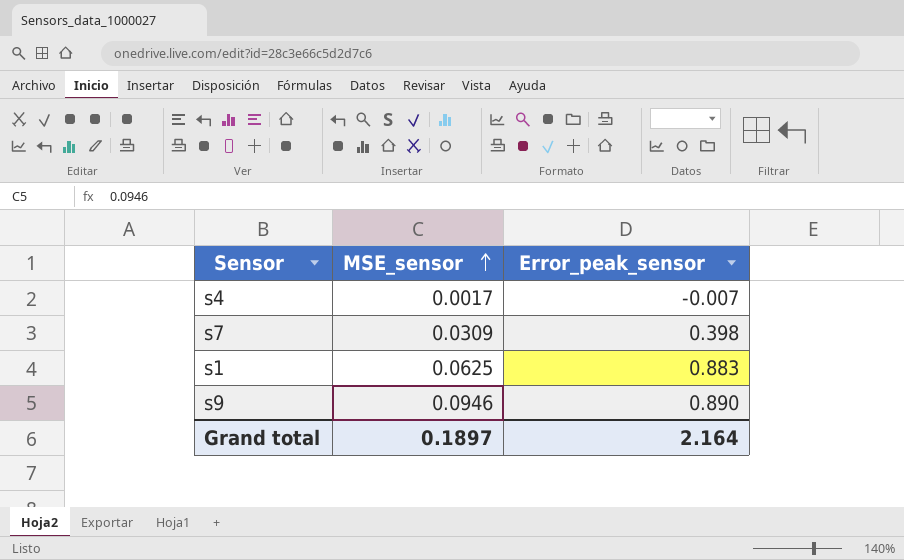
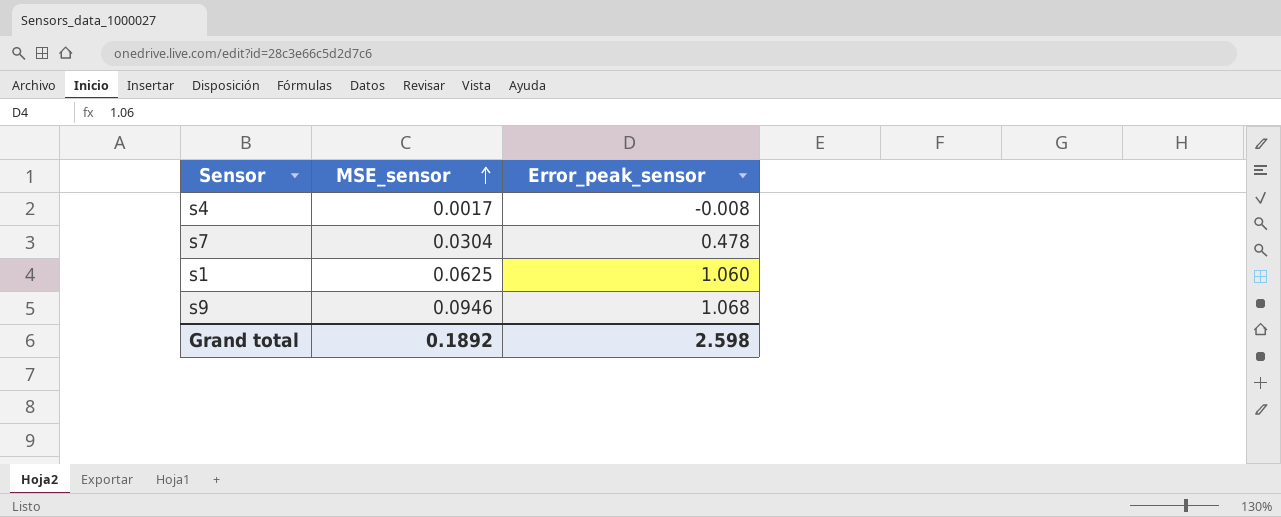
s4 | Error_peak_sensor: -0.007 -> -0.008
s7 | MSE_sensor: 0.0309 -> 0.0304
s7 | Error_peak_sensor: 0.398 -> 0.478
s1 | Error_peak_sensor: 0.883 -> 1.060
s9 | Error_peak_sensor: 0.890 -> 1.068
Grand total | MSE_sensor: 0.1897 -> 0.1892
Grand total | Error_peak_sensor: 2.164 -> 2.598

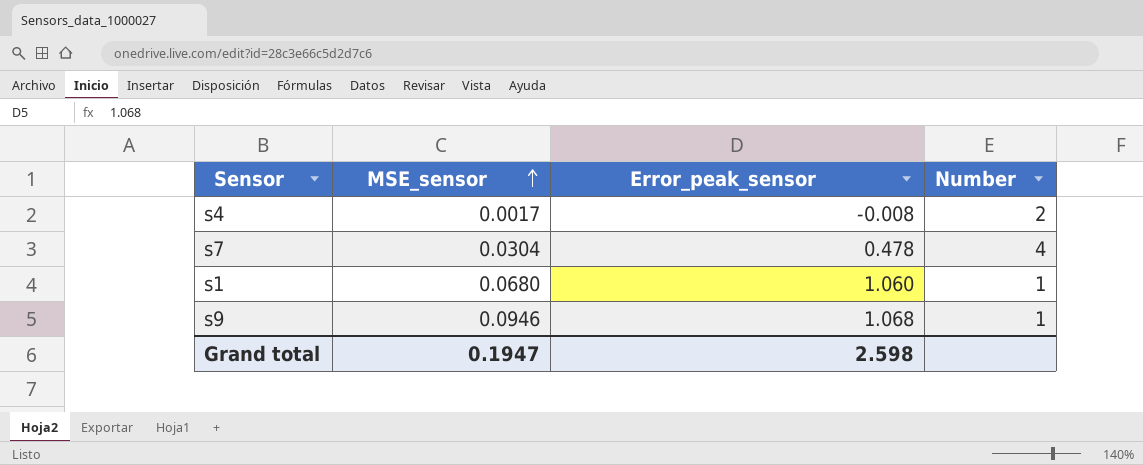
column Number | position: none -> 4
s1 | MSE_sensor: 0.0625 -> 0.0680
Grand total | MSE_sensor: 0.1892 -> 0.1947

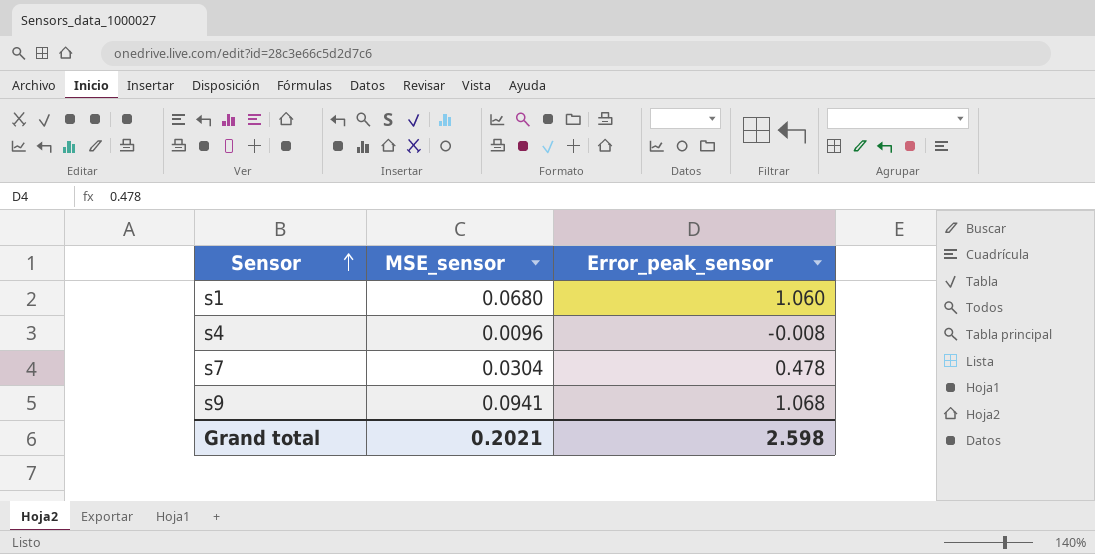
row order: MSE_sensor ascending -> Sensor ascending
column Number | position: 4 -> none
s4 | MSE_sensor: 0.0017 -> 0.0096
s9 | MSE_sensor: 0.0946 -> 0.0941
Grand total | MSE_sensor: 0.1947 -> 0.2021

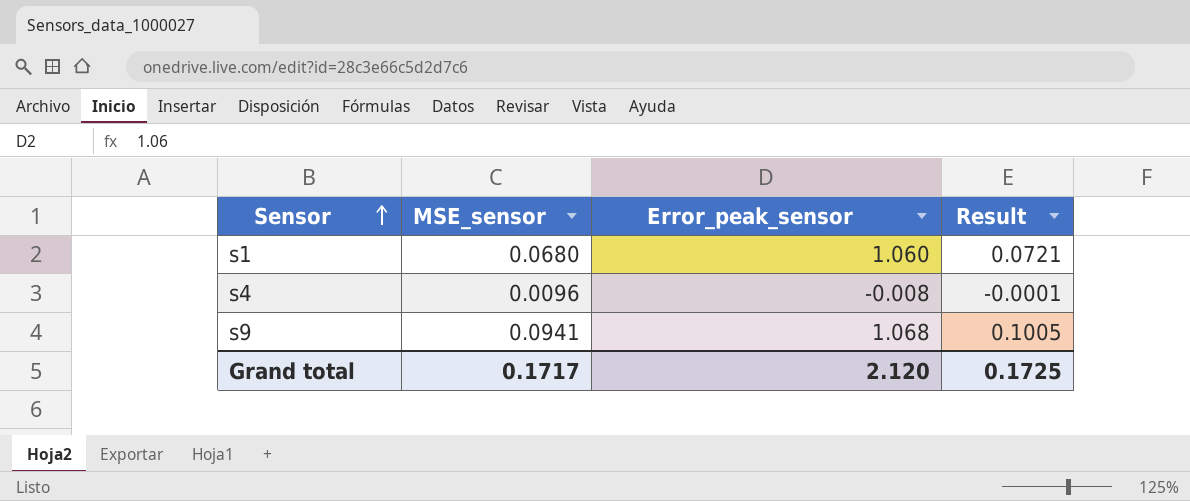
column Result | formula: none -> [MSE_sensor] * [Error_peak_sensor]
row s7: 0.0304 | 0.478 -> none
Grand total | MSE_sensor: 0.2021 -> 0.1717
Grand total | Error_peak_sensor: 2.598 -> 2.120

